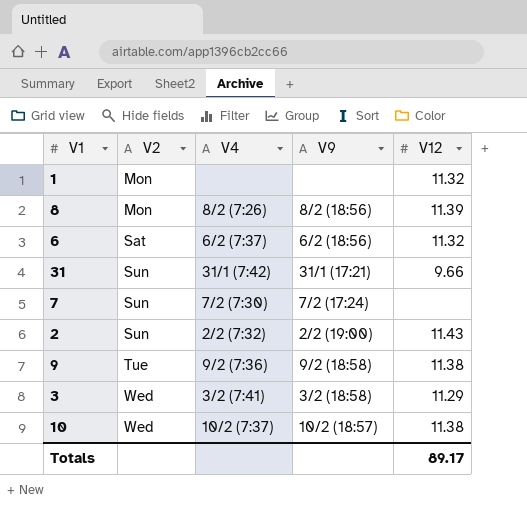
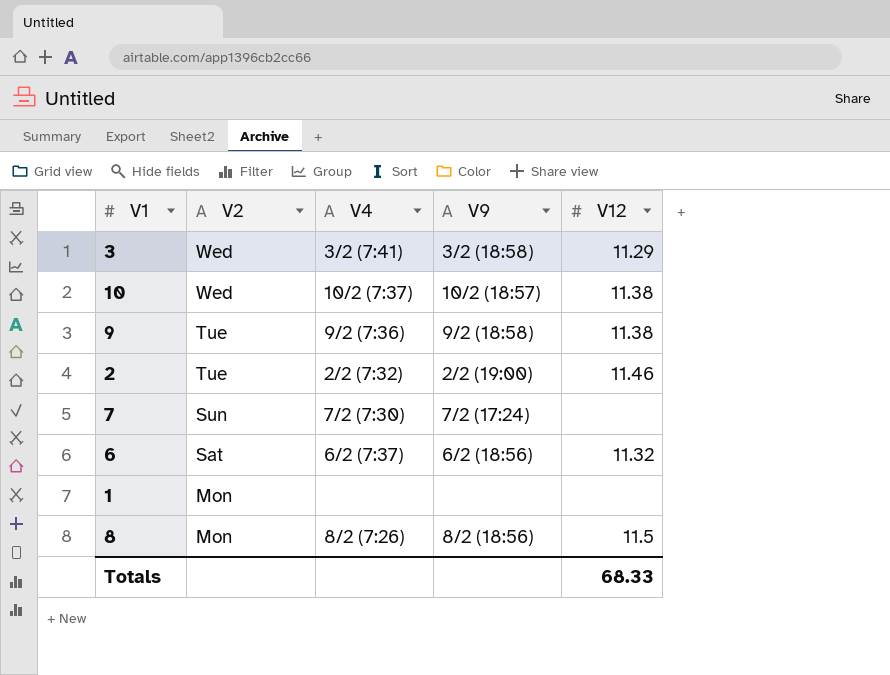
row order: V2 ascending -> V2 descending
row 31: Sun | 31/1 (7:42) | 31/1 (17:21) | 9.66 -> none
2 | V2: Sun -> Tue
2 | V12: 11.43 -> 11.46
1 | V12: 11.32 -> none
8 | V12: 11.39 -> 11.5
Totals | V12: 89.17 -> 68.33

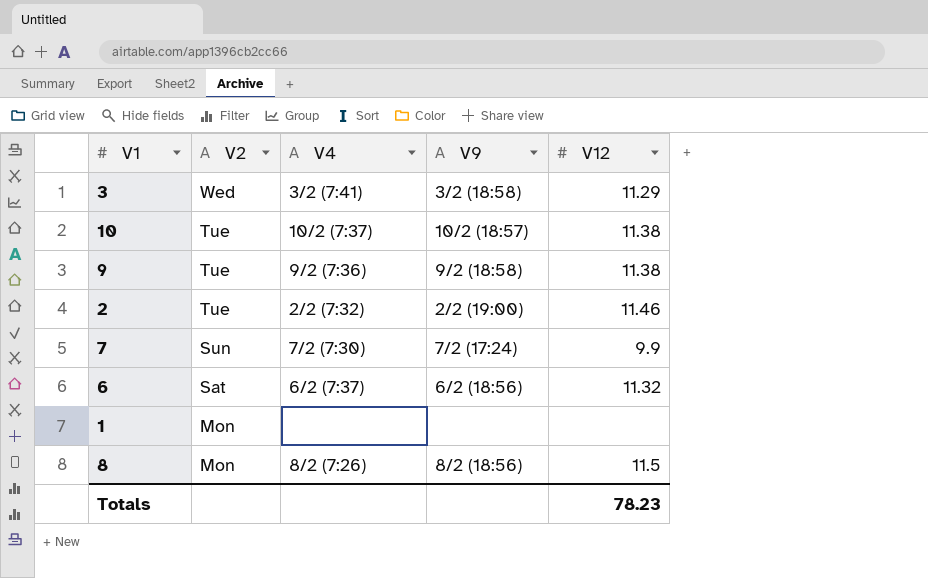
10 | V2: Wed -> Tue
7 | V12: none -> 9.9
Totals | V12: 68.33 -> 78.23

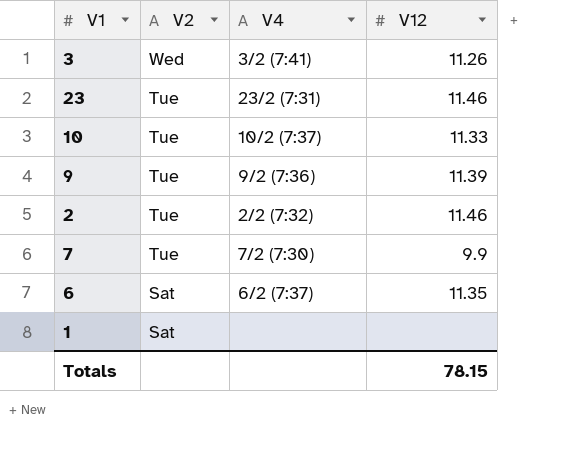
column V9 | position: 4 -> none
row 8: Mon | 8/2 (7:26) | 8/2 (18:56) | 11.5 -> none
3 | V12: 11.29 -> 11.26
row 23: none -> Tue | 23/2 (7:31) | 11.46
10 | V12: 11.38 -> 11.33
9 | V12: 11.38 -> 11.39
7 | V2: Sun -> Tue
6 | V12: 11.32 -> 11.35
1 | V2: Mon -> Sat
Totals | V12: 78.23 -> 78.15

